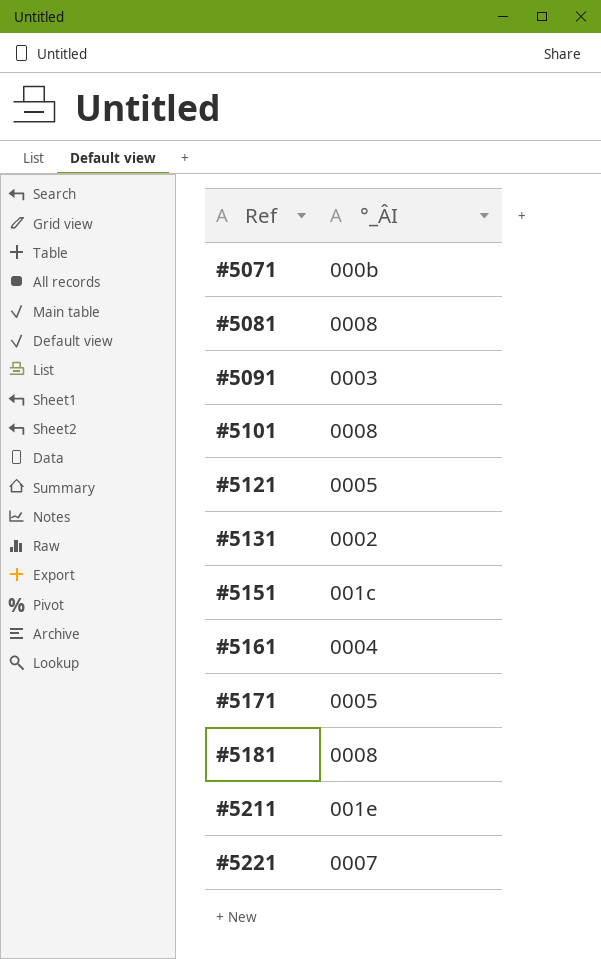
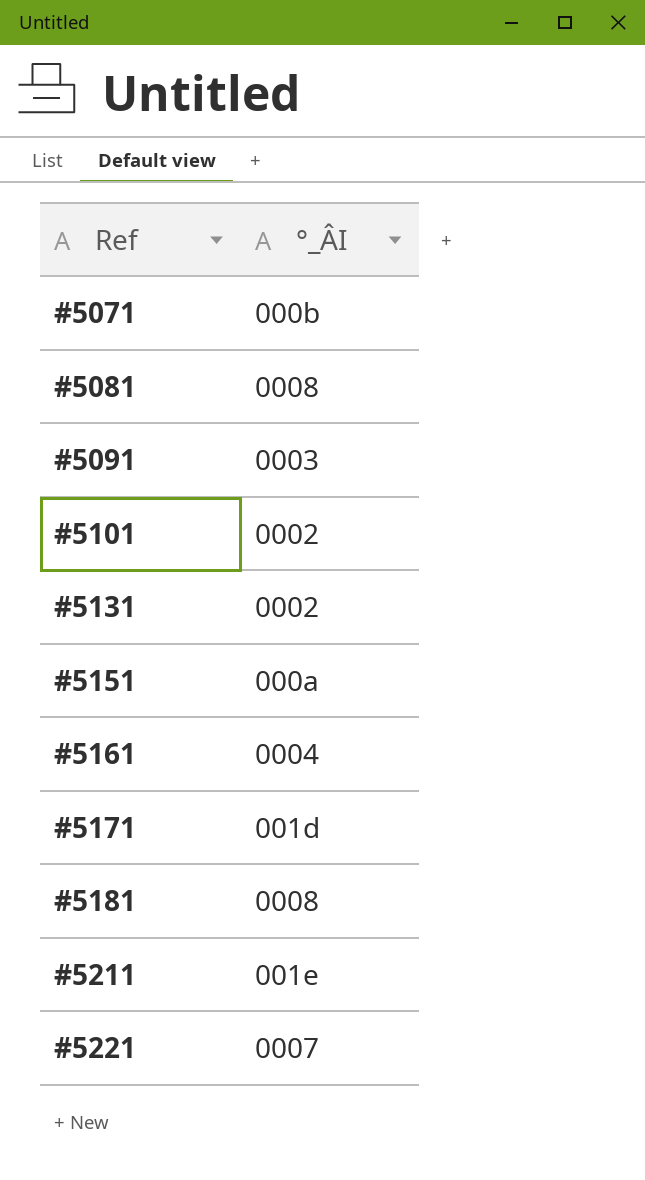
row #5121: 0005 -> none
#5101 | °_ÂI: 0008 -> 0002
#5151 | °_ÂI: 001c -> 000a
#5171 | °_ÂI: 0005 -> 001d

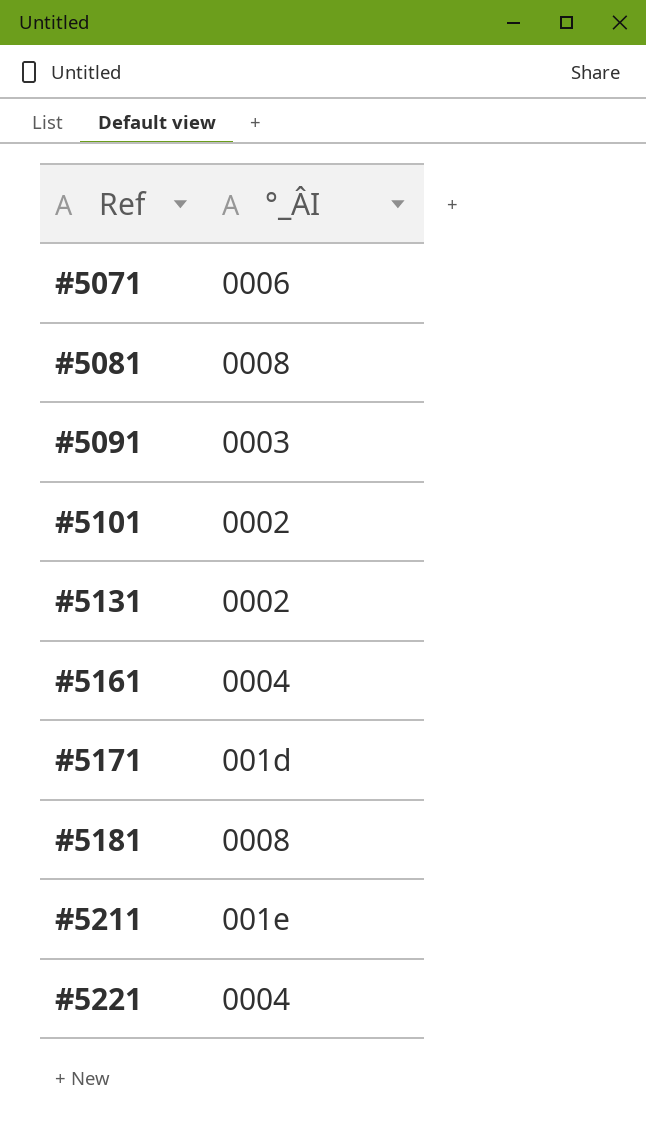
row #5151: 000a -> none
#5071 | °_ÂI: 000b -> 0006
#5221 | °_ÂI: 0007 -> 0004

